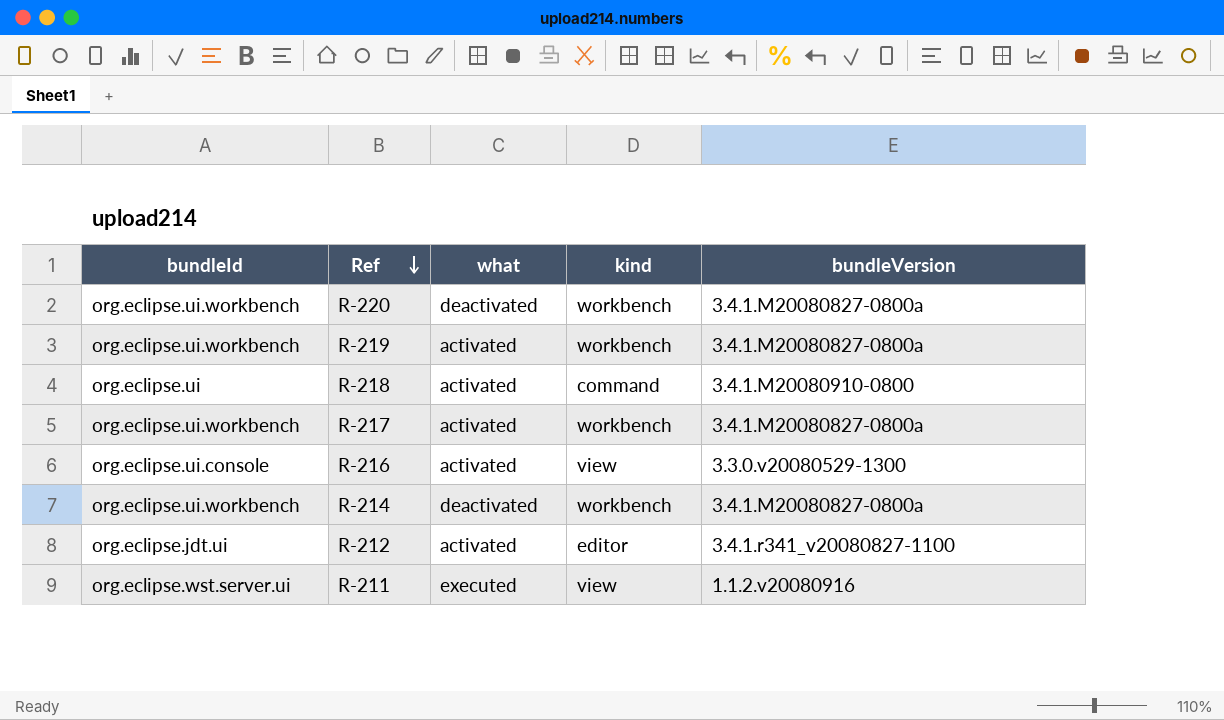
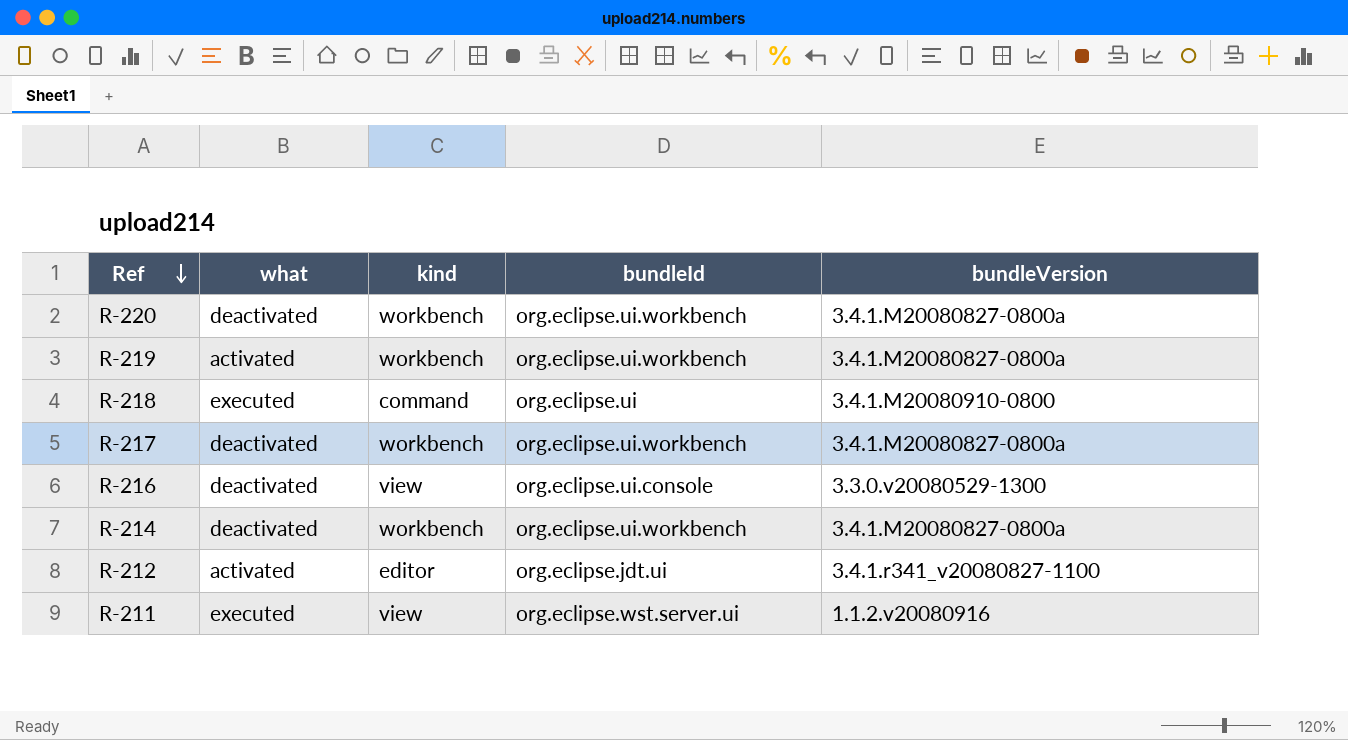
column bundleId | position: 1 -> 4
R-218 | what: activated -> executed
R-217 | what: activated -> deactivated
R-216 | what: activated -> deactivated

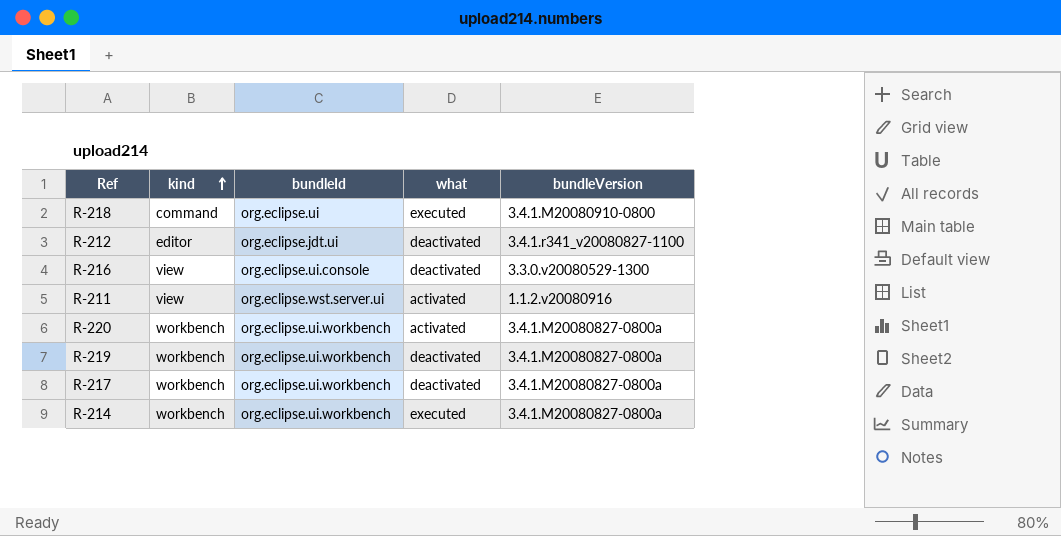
row order: Ref descending -> kind ascending
column what | position: 2 -> 4
R-212 | what: activated -> deactivated
R-211 | what: executed -> activated
R-220 | what: deactivated -> activated
R-219 | what: activated -> deactivated
R-214 | what: deactivated -> executed

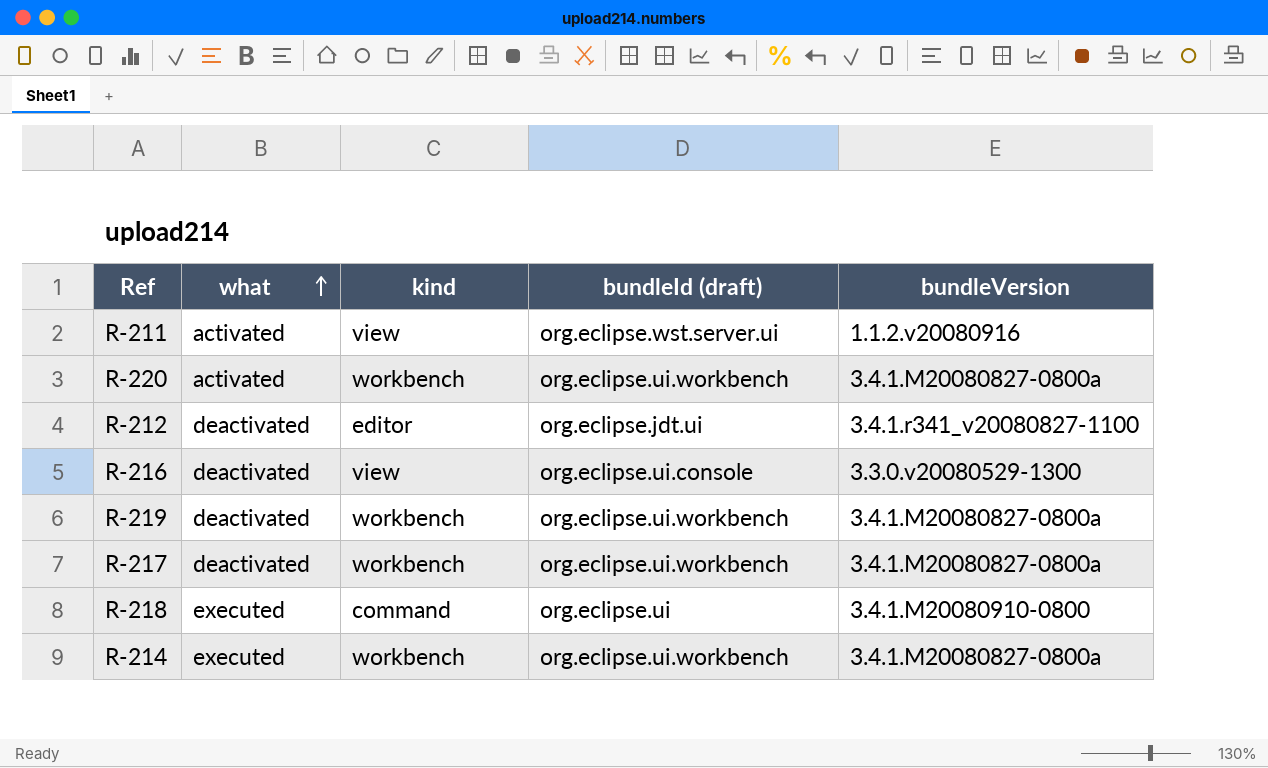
row order: kind ascending -> what ascending
column what | position: 4 -> 2
column name: bundleId -> bundleId (draft)

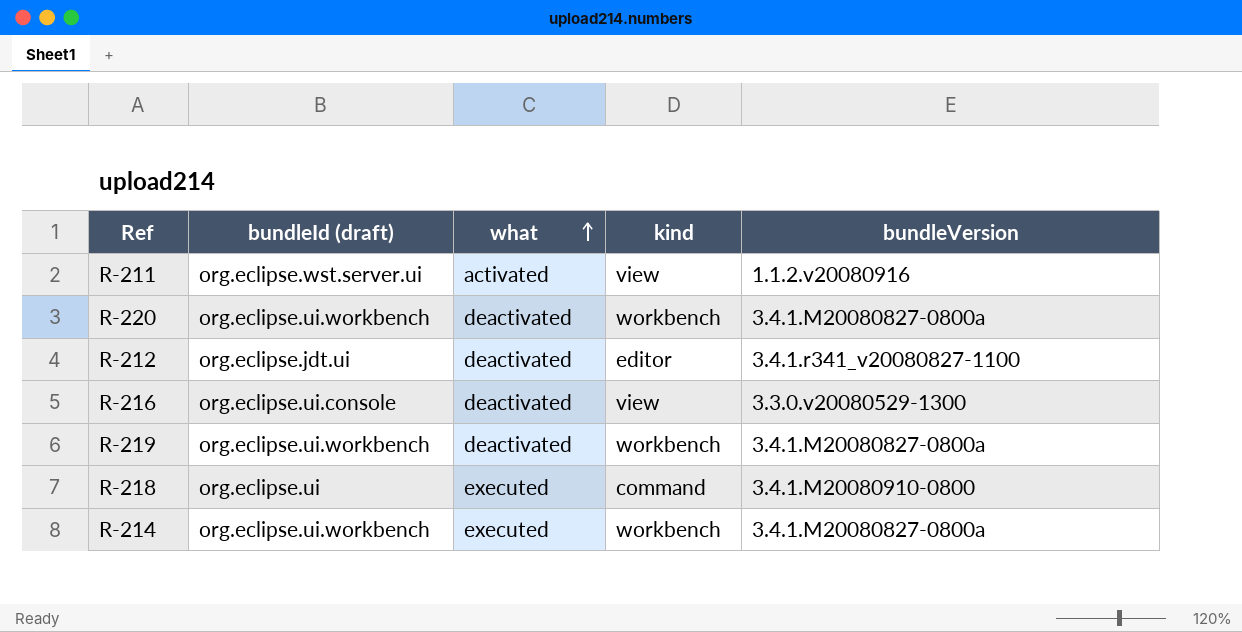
column bundleId (draft) | position: 4 -> 2
row R-217: deactivated | workbench | org.eclipse.ui.workbench | 3.4.1.M20080827-0800a -> none
R-220 | what: activated -> deactivated

